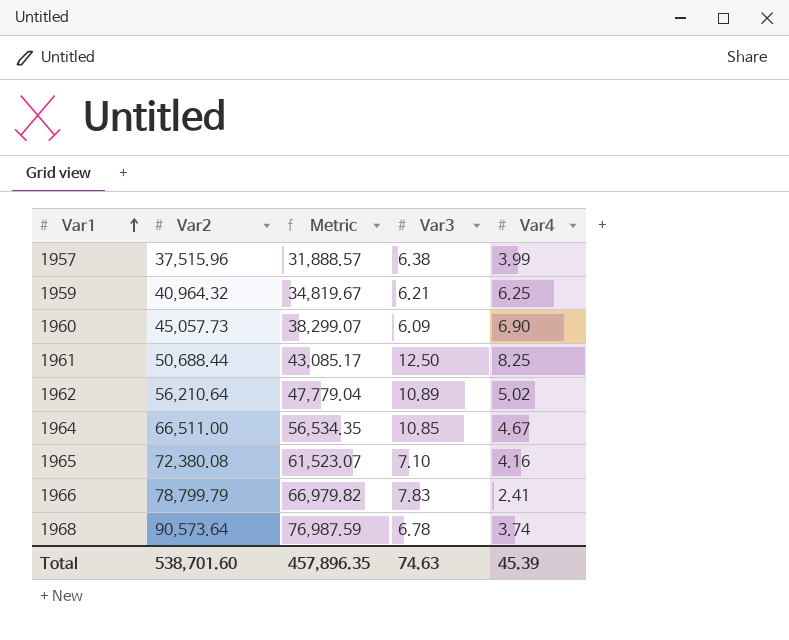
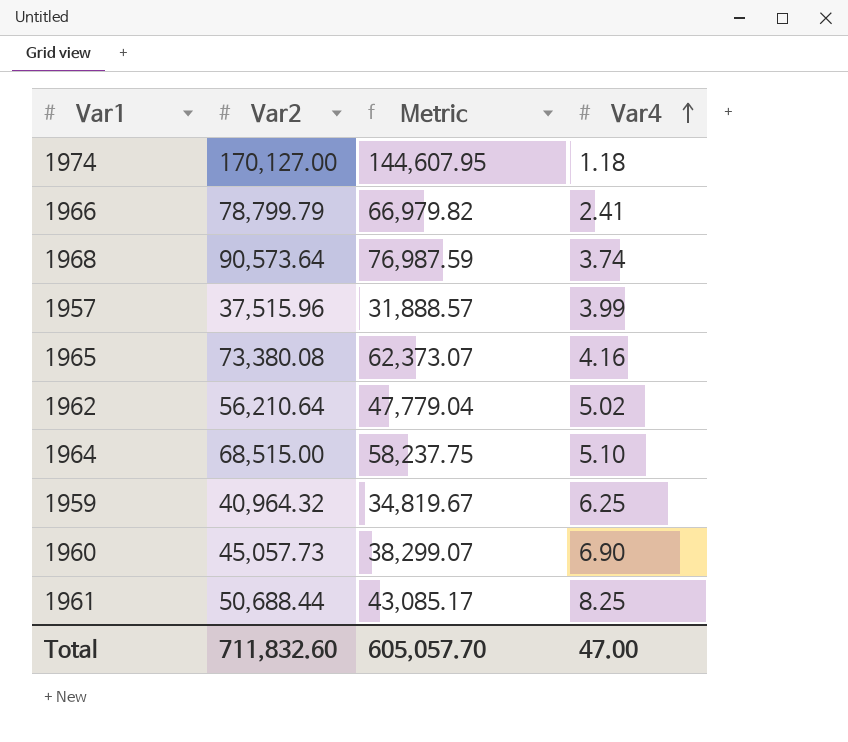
row order: Var1 ascending -> Var4 ascending
column Var3 | position: 4 -> none
row 1974: none -> 170,127.00 | 144,607.95 | 1.18
1965 | Var2: 72,380.08 -> 73,380.08
1965 | Metric: 61,523.07 -> 62,373.07
1964 | Var2: 66,511.00 -> 68,515.00
1964 | Metric: 56,534.35 -> 58,237.75
1964 | Var4: 4.67 -> 5.10
Total | Var2: 538,701.60 -> 711,832.60
Total | Metric: 457,896.35 -> 605,057.70
Total | Var4: 45.39 -> 47.00

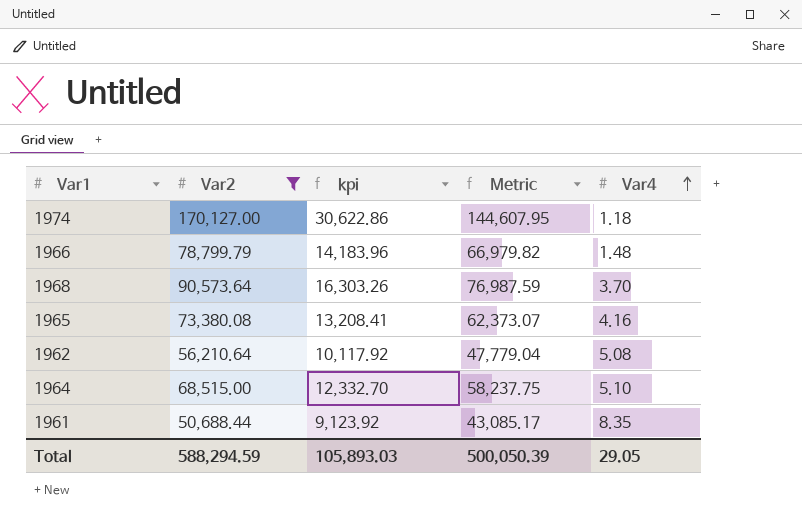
filter: none -> Var2 >= 50,688.44
column kpi | formula: none -> [Var2] * 0.18
1966 | Var4: 2.41 -> 1.48
1968 | Var4: 3.74 -> 3.70
1962 | Var4: 5.02 -> 5.08
1961 | Var4: 8.25 -> 8.35
Total | Var2: 711,832.60 -> 588,294.59
Total | Metric: 605,057.70 -> 500,050.39
Total | Var4: 47.00 -> 29.05

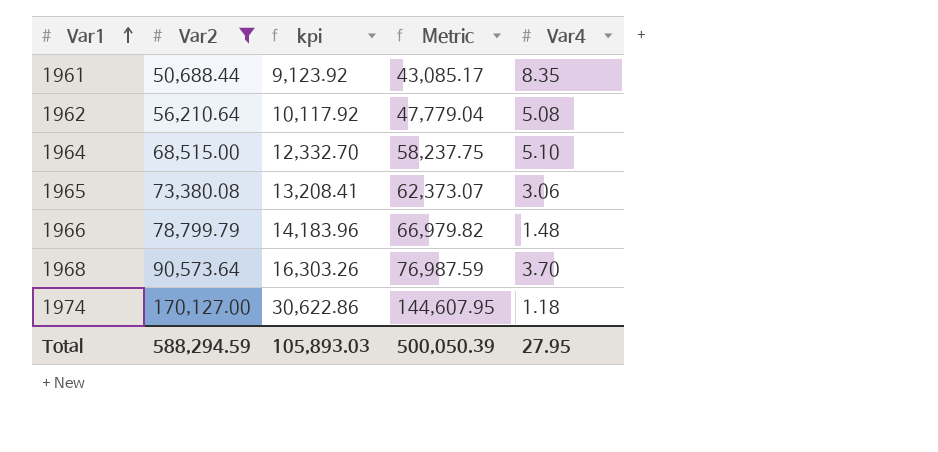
row order: Var4 ascending -> Var1 ascending
1965 | Var4: 4.16 -> 3.06
Total | Var4: 29.05 -> 27.95

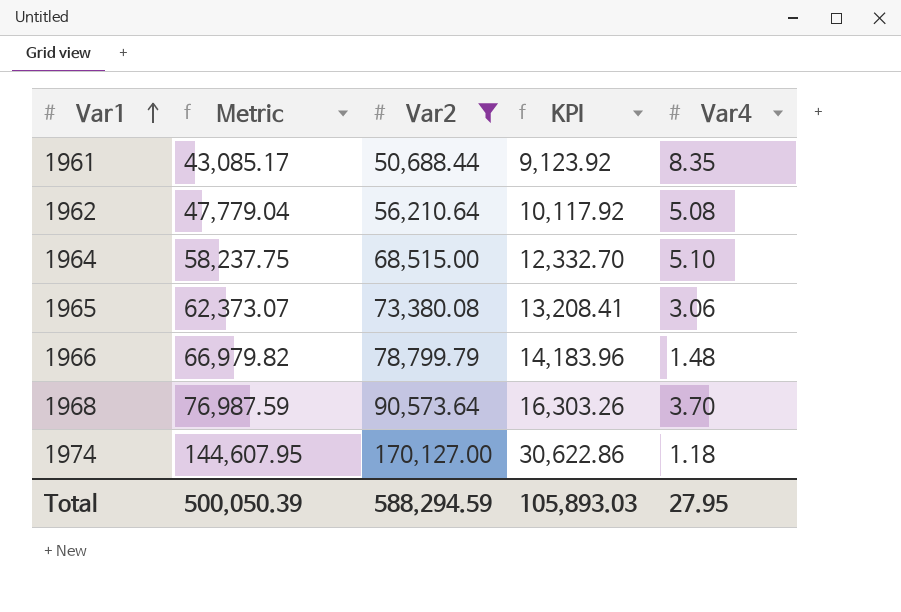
column Metric | position: 4 -> 2
column name: kpi -> KPI

